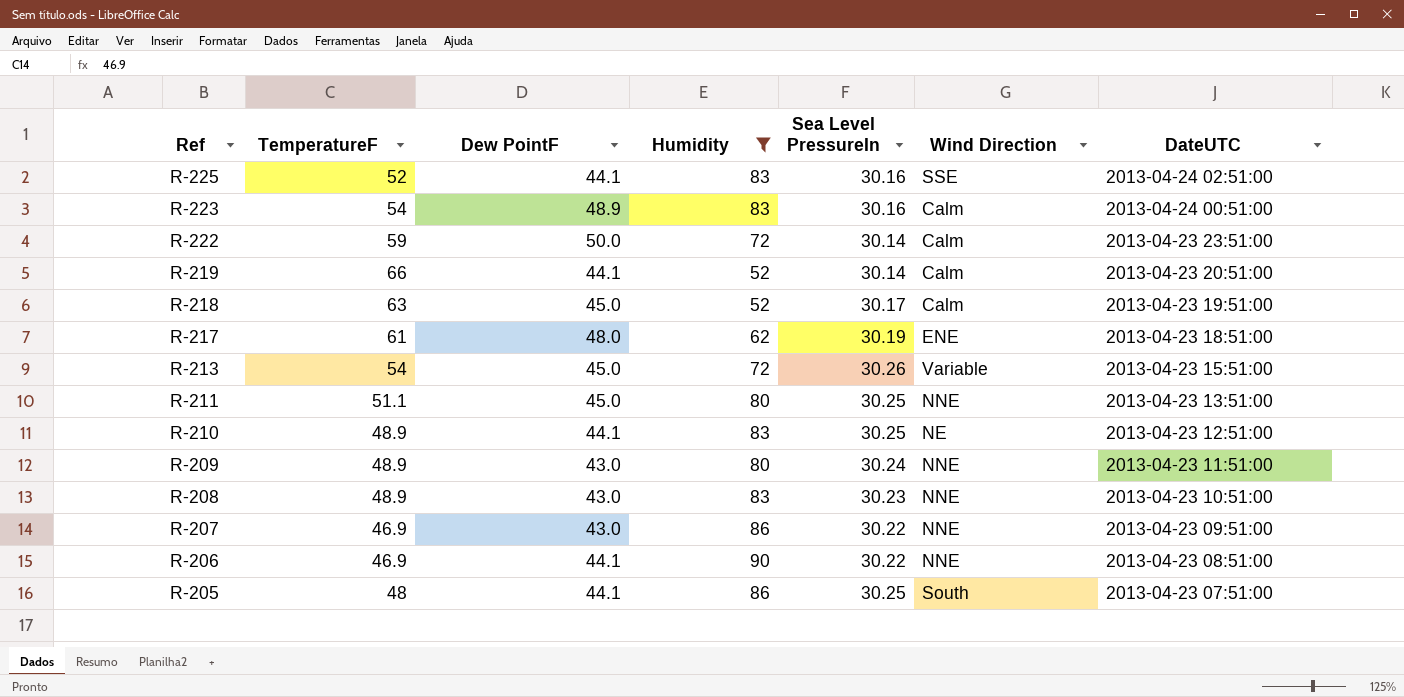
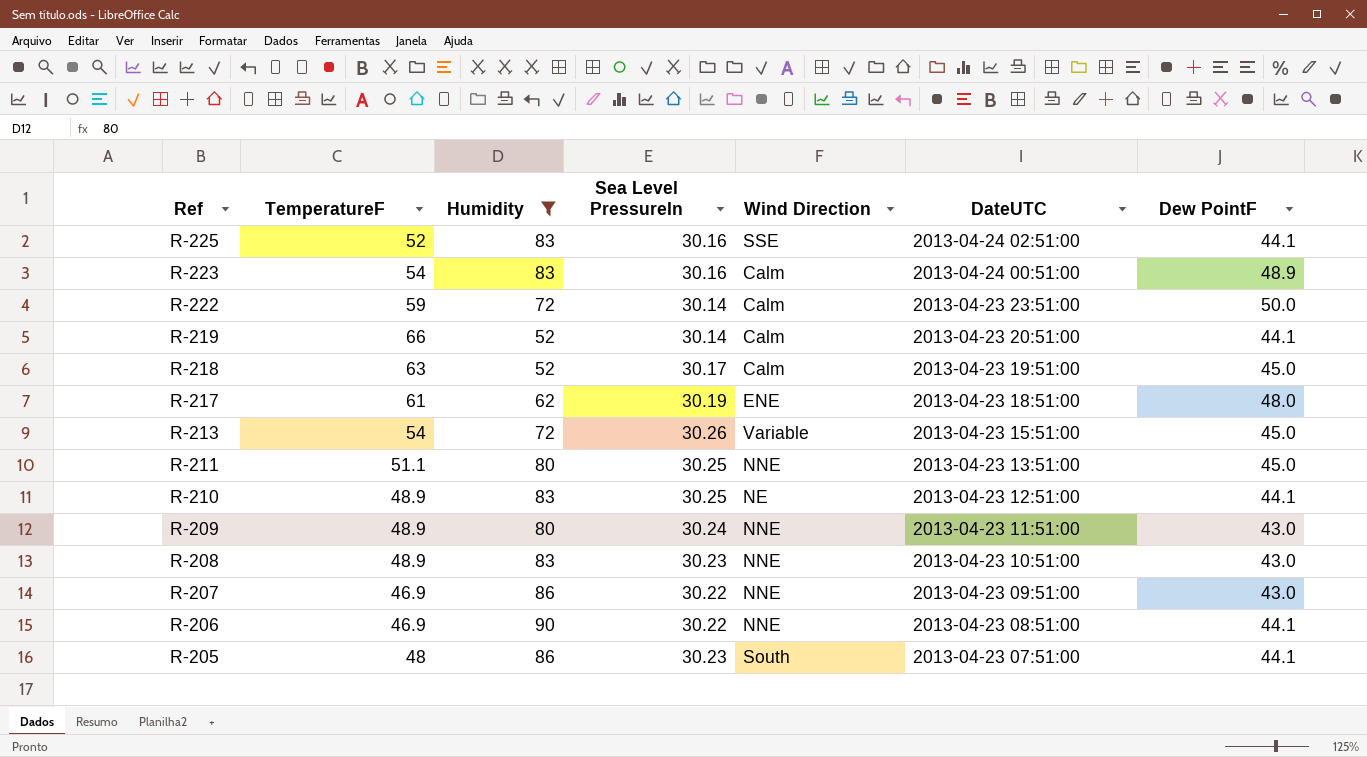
column Dew PointF | position: 3 -> 7
R-205 | Sea Level PressureIn: 30.25 -> 30.23

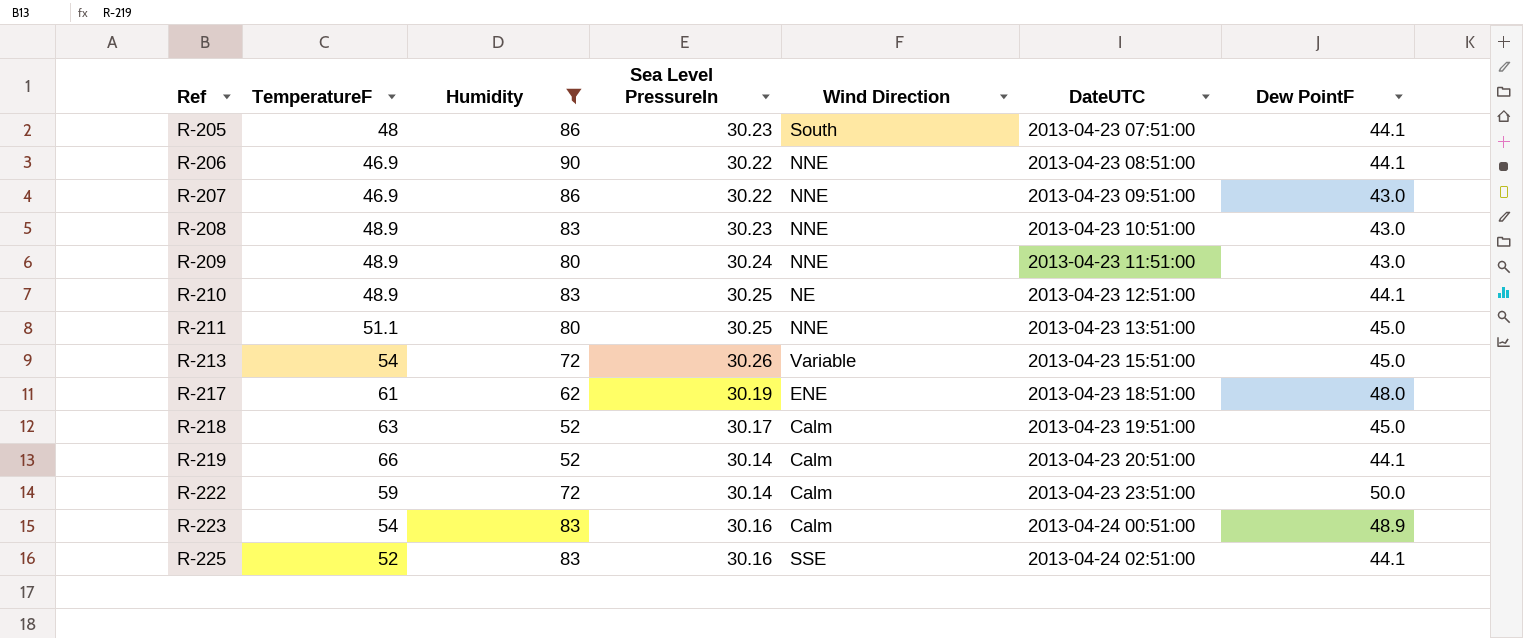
row order: Ref descending -> Ref ascending

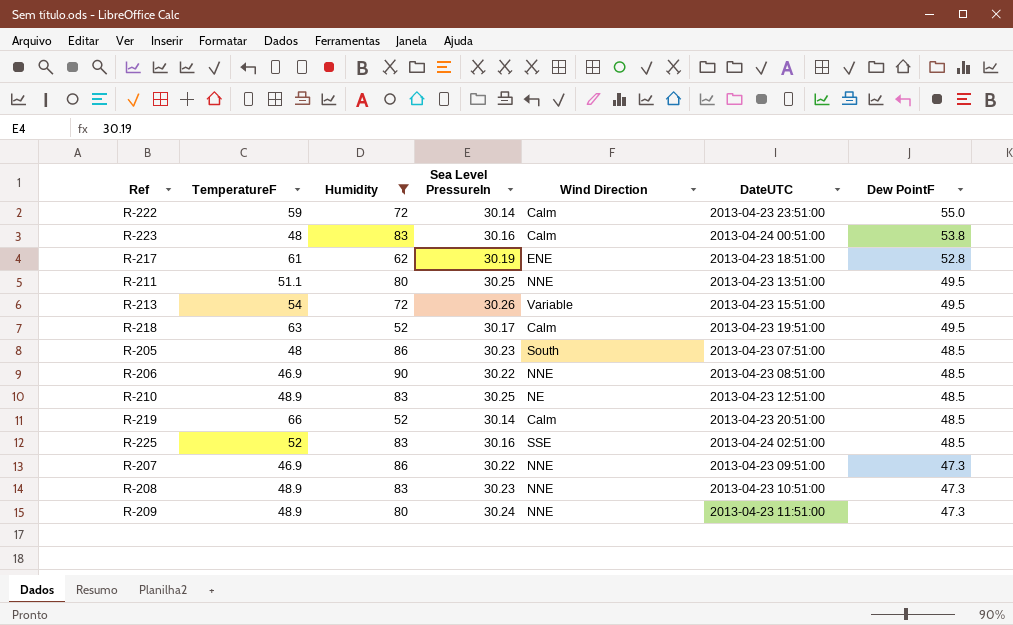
row order: Ref ascending -> Dew PointF descending
R-222 | Dew PointF: 50.0 -> 55.0
R-223 | TemperatureF: 54 -> 48
R-223 | Dew PointF: 48.9 -> 53.8
R-217 | Dew PointF: 48.0 -> 52.8
R-211 | Dew PointF: 45.0 -> 49.5
R-213 | Dew PointF: 45.0 -> 49.5
R-218 | Dew PointF: 45.0 -> 49.5
R-205 | Dew PointF: 44.1 -> 48.5
R-206 | Dew PointF: 44.1 -> 48.5
R-210 | Dew PointF: 44.1 -> 48.5
R-219 | Dew PointF: 44.1 -> 48.5
R-225 | Dew PointF: 44.1 -> 48.5
R-207 | Dew PointF: 43.0 -> 47.3
R-208 | Dew PointF: 43.0 -> 47.3
R-209 | Dew PointF: 43.0 -> 47.3

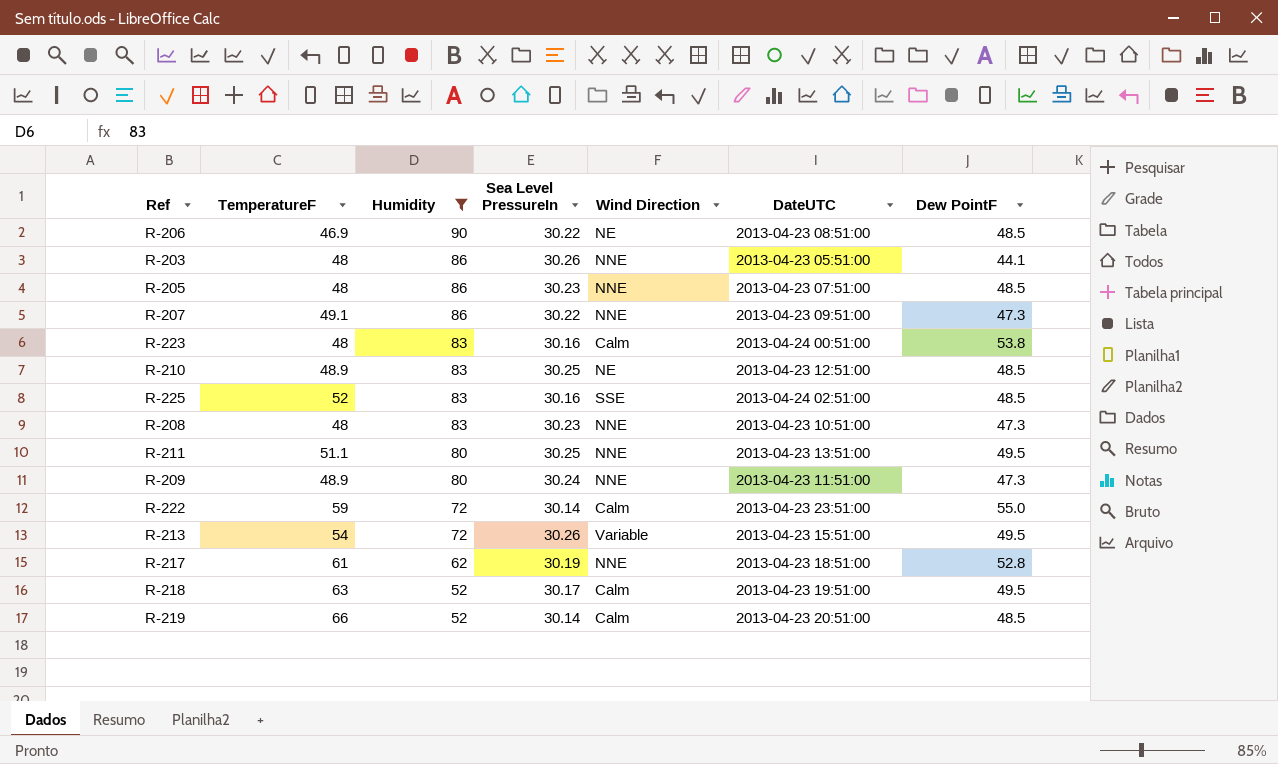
row order: Dew PointF descending -> Humidity descending
R-206 | Wind Direction: NNE -> NE
row R-203: none -> 48 | 86 | 30.26 | NNE | 2013-04-23 05:51:00 | 44.1
R-205 | Wind Direction: South -> NNE
R-207 | TemperatureF: 46.9 -> 49.1
R-208 | TemperatureF: 48.9 -> 48
R-217 | Wind Direction: ENE -> NNE

